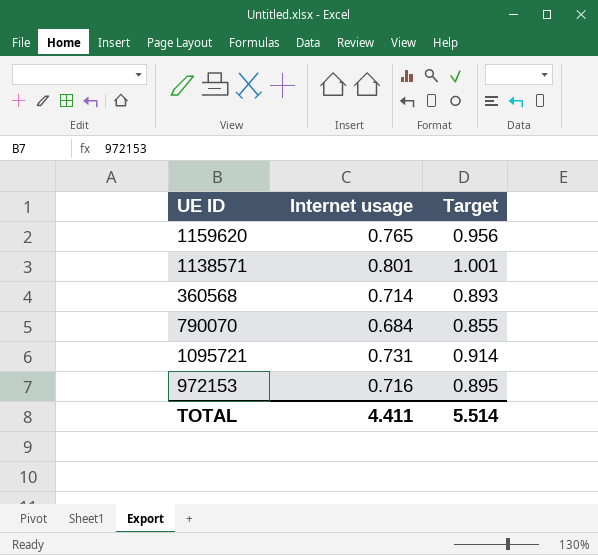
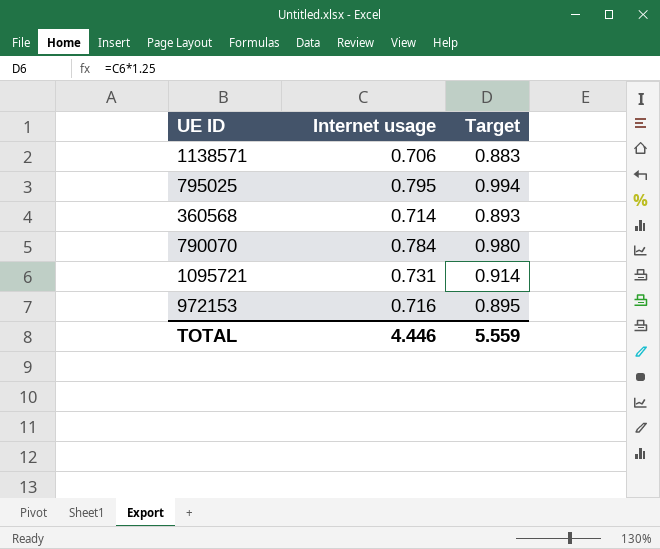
row 1159620: 0.765 | 0.956 -> none
1138571 | Internet usage: 0.801 -> 0.706
1138571 | Target: 1.001 -> 0.883
row 795025: none -> 0.795 | 0.994
790070 | Internet usage: 0.684 -> 0.784
790070 | Target: 0.855 -> 0.980
TOTAL | Internet usage: 4.411 -> 4.446
TOTAL | Target: 5.514 -> 5.559

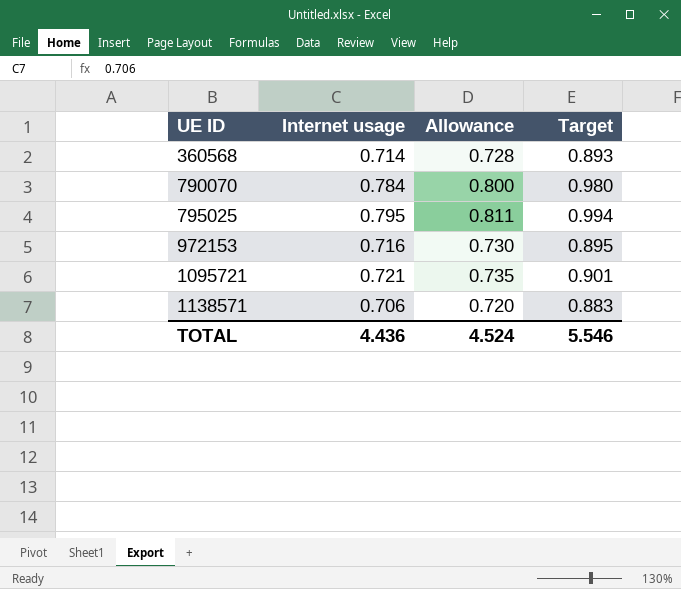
row order: none -> UE ID ascending
column Allowance | formula: none -> [Internet usage] * 1.02
1095721 | Internet usage: 0.731 -> 0.721
1095721 | Target: 0.914 -> 0.901
TOTAL | Internet usage: 4.446 -> 4.436
TOTAL | Target: 5.559 -> 5.546

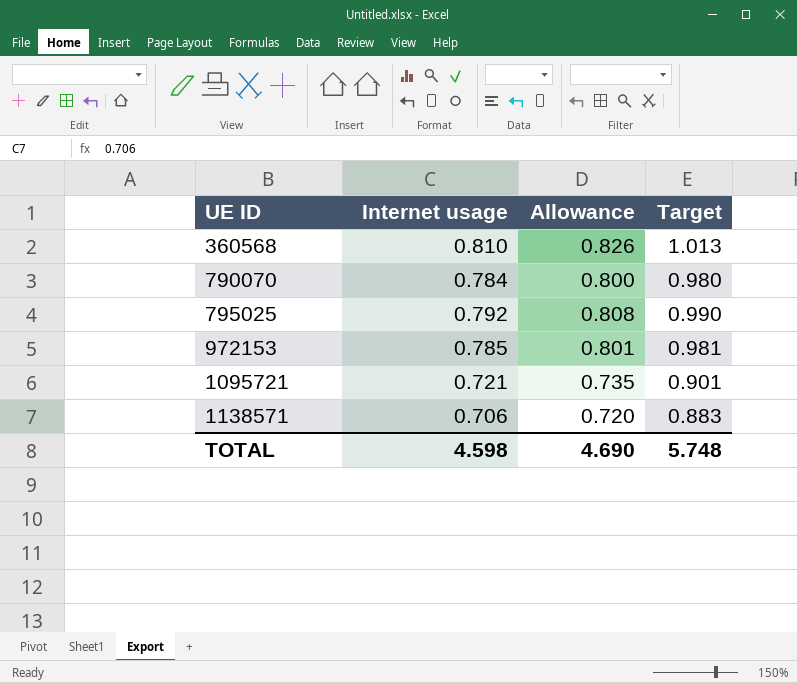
360568 | Internet usage: 0.714 -> 0.810
360568 | Allowance: 0.728 -> 0.826
360568 | Target: 0.893 -> 1.013
795025 | Internet usage: 0.795 -> 0.792
795025 | Allowance: 0.811 -> 0.808
795025 | Target: 0.994 -> 0.990
972153 | Internet usage: 0.716 -> 0.785
972153 | Allowance: 0.730 -> 0.801
972153 | Target: 0.895 -> 0.981
TOTAL | Internet usage: 4.436 -> 4.598
TOTAL | Allowance: 4.524 -> 4.690
TOTAL | Target: 5.546 -> 5.748

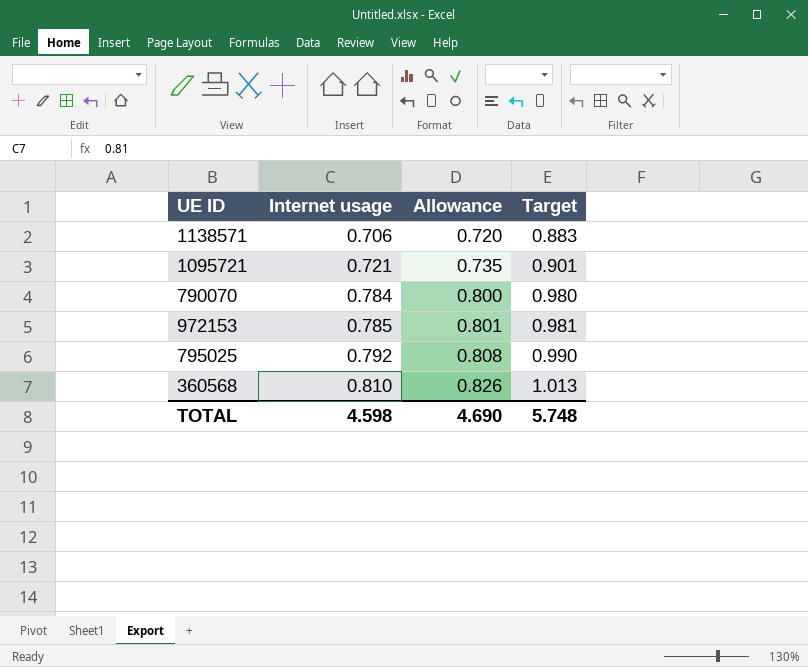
row order: UE ID ascending -> Internet usage ascending

